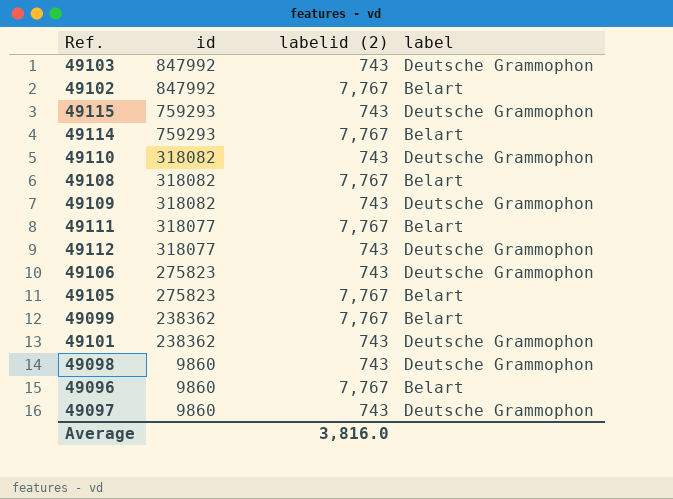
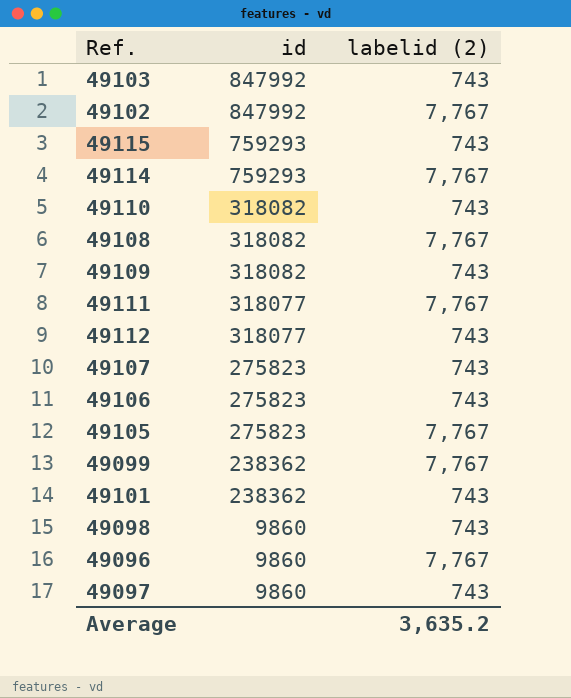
column label | position: 4 -> none
row 49107: none -> 275823 | 743
Average | labelid (2): 3,816.0 -> 3,635.2

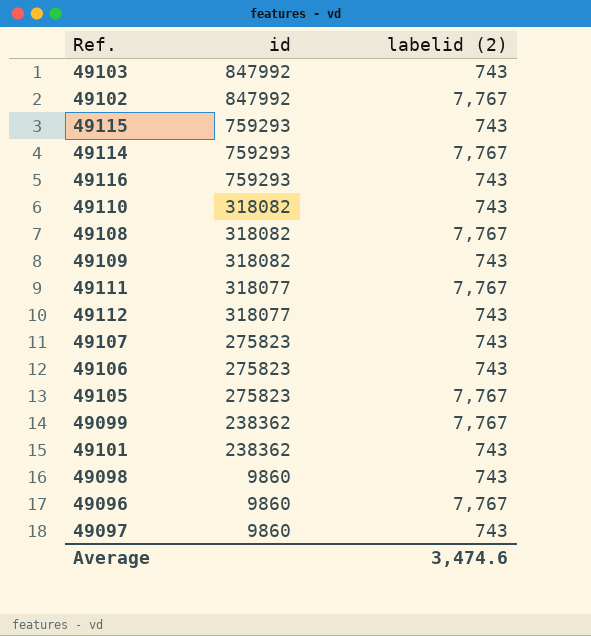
row 49116: none -> 759293 | 743
Average | labelid (2): 3,635.2 -> 3,474.6

